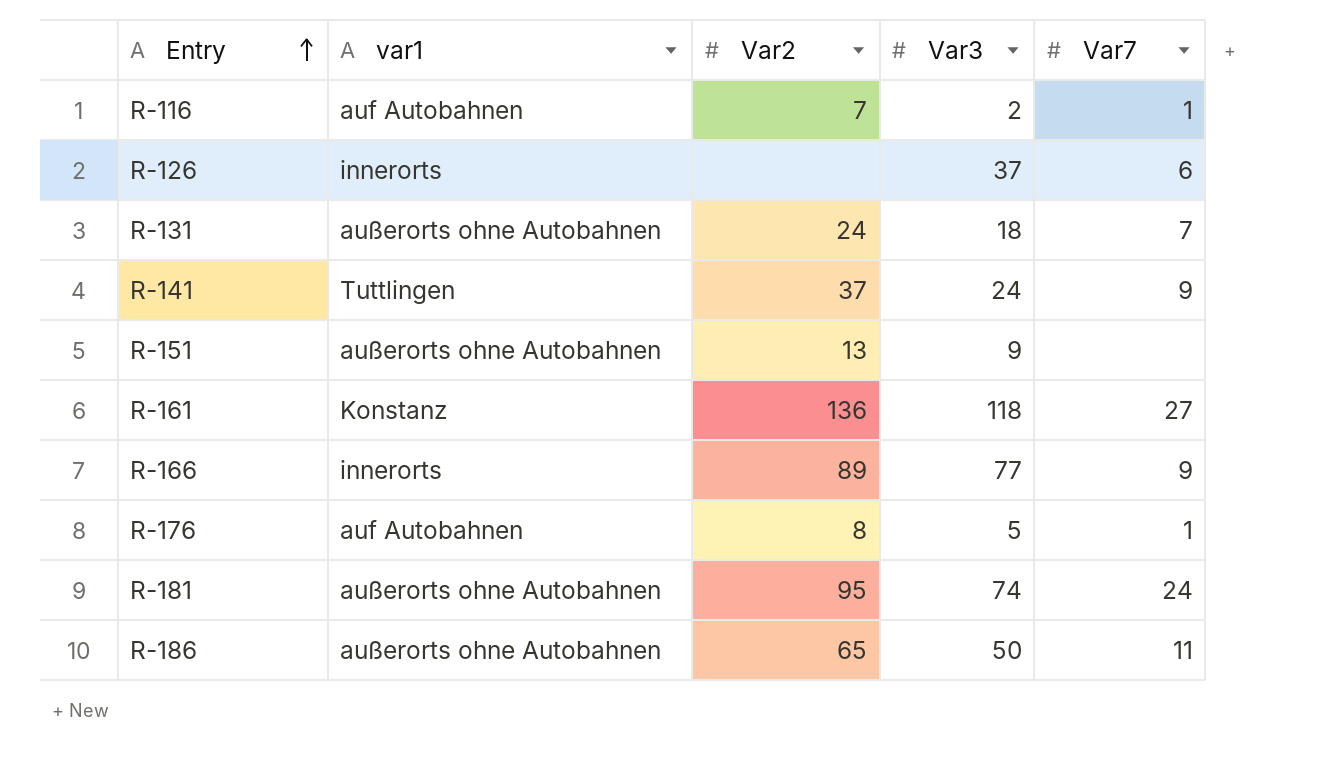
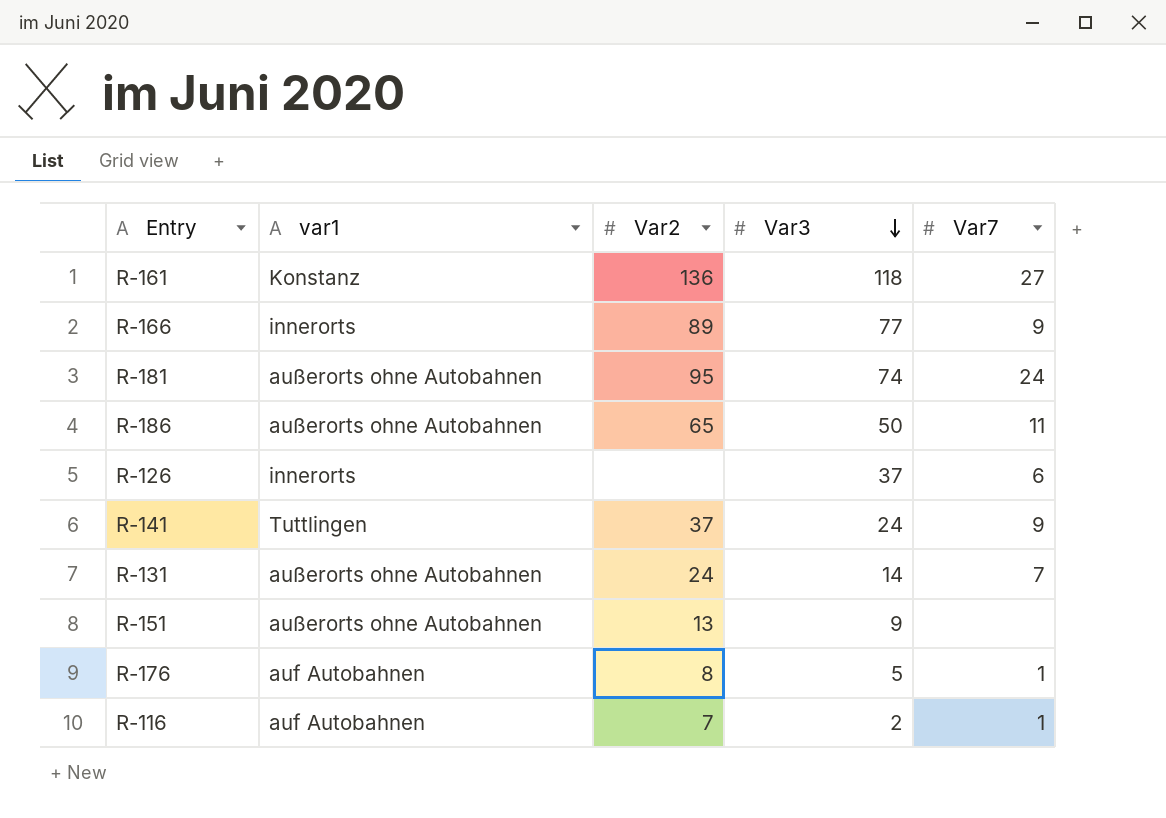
row order: Entry ascending -> Var3 descending
R-131 | Var3: 18 -> 14

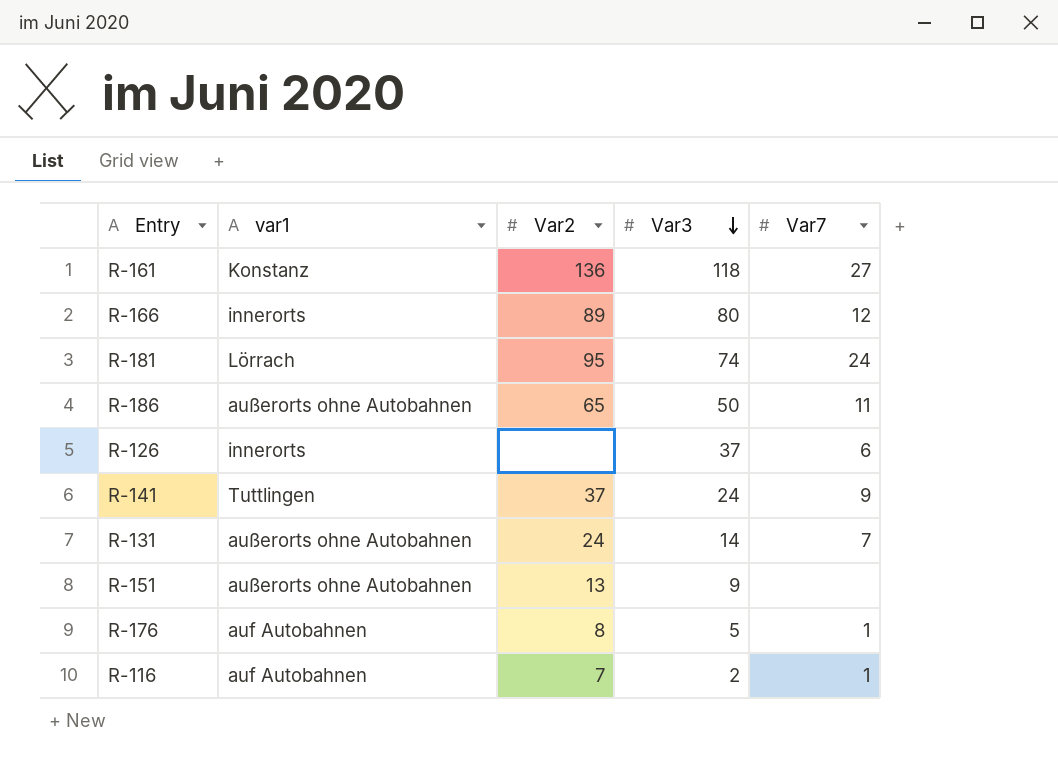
R-166 | Var3: 77 -> 80
R-166 | Var7: 9 -> 12
R-181 | var1: außerorts ohne Autobahnen -> Lörrach

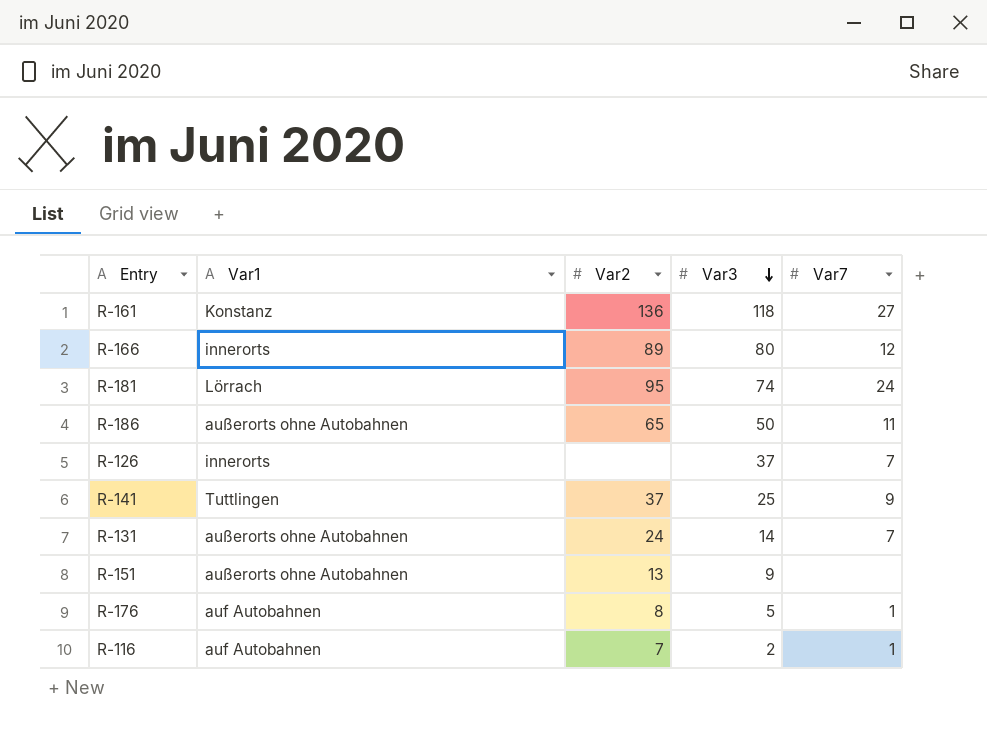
column name: var1 -> Var1
R-126 | Var7: 6 -> 7
R-141 | Var3: 24 -> 25

